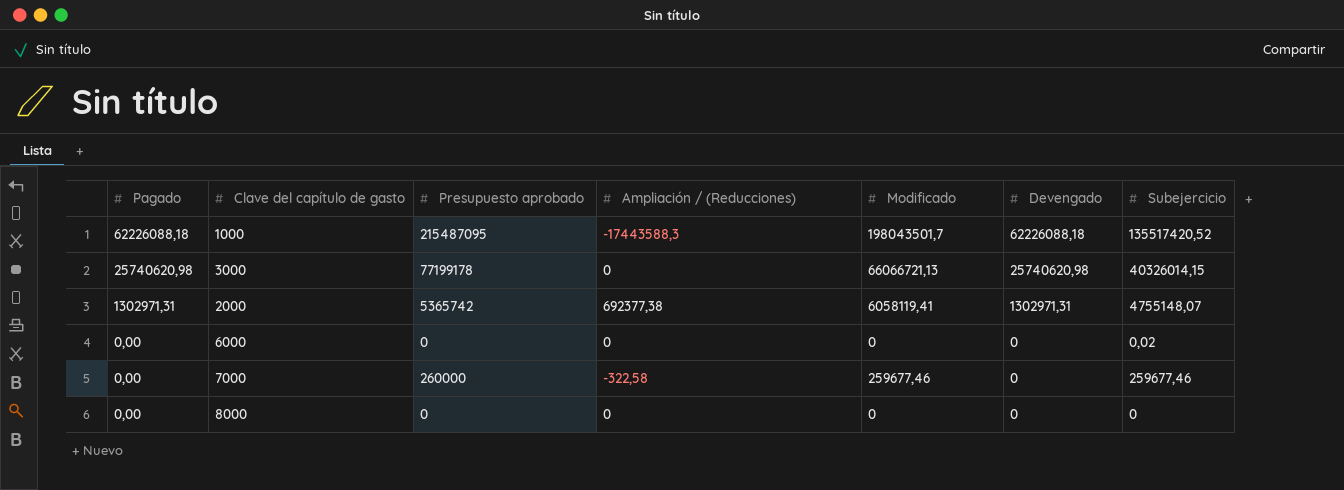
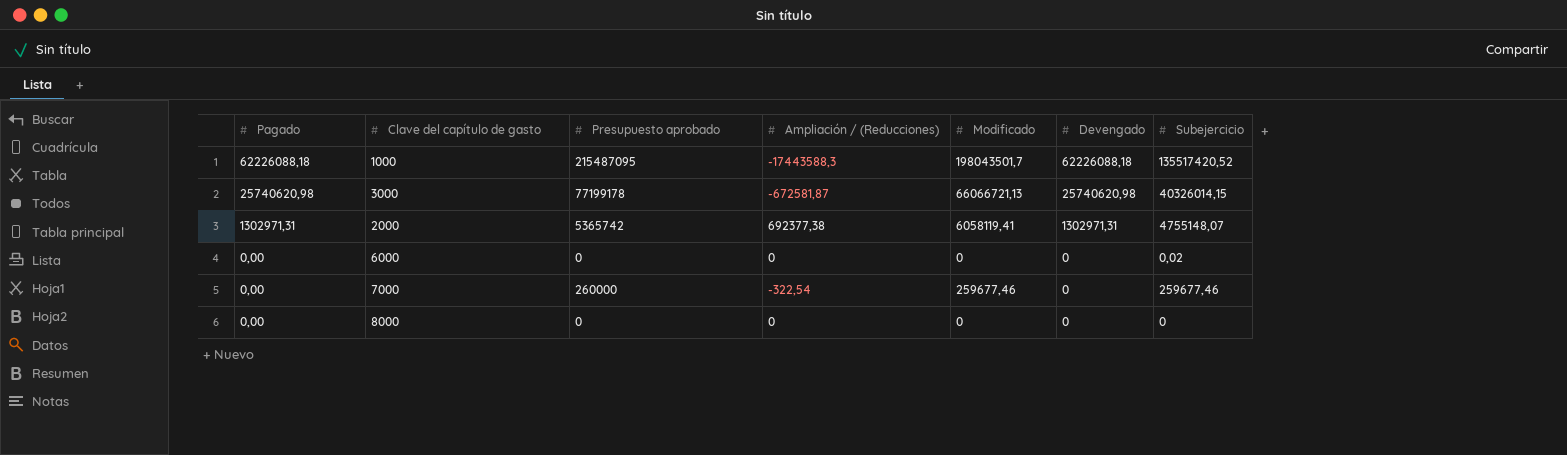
3000 | Ampliación / (Reducciones): 0 -> -672581,87
7000 | Ampliación / (Reducciones): -322,58 -> -322,54

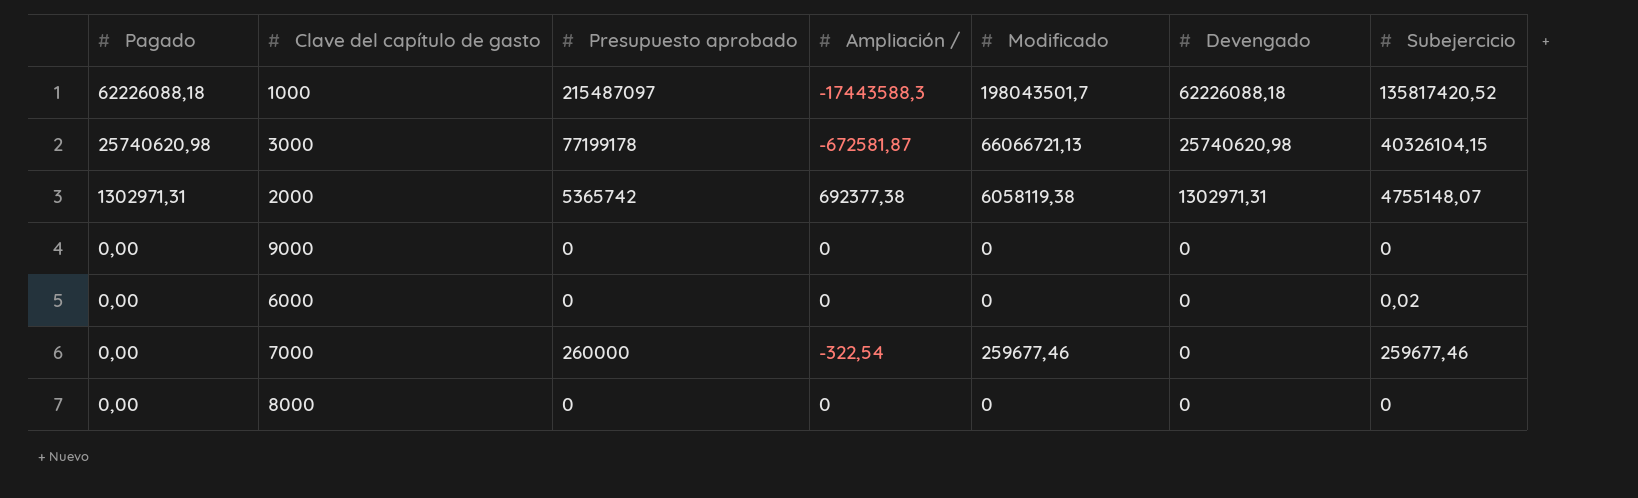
column name: Ampliación / (Reducciones) -> Ampliación /
1000 | Presupuesto aprobado: 215487095 -> 215487097
1000 | Subejercicio: 135517420,52 -> 135817420,52
3000 | Subejercicio: 40326014,15 -> 40326104,15
2000 | Modificado: 6058119,41 -> 6058119,38
row 9000: none -> 0,00 | 0 | 0 | 0 | 0 | 0

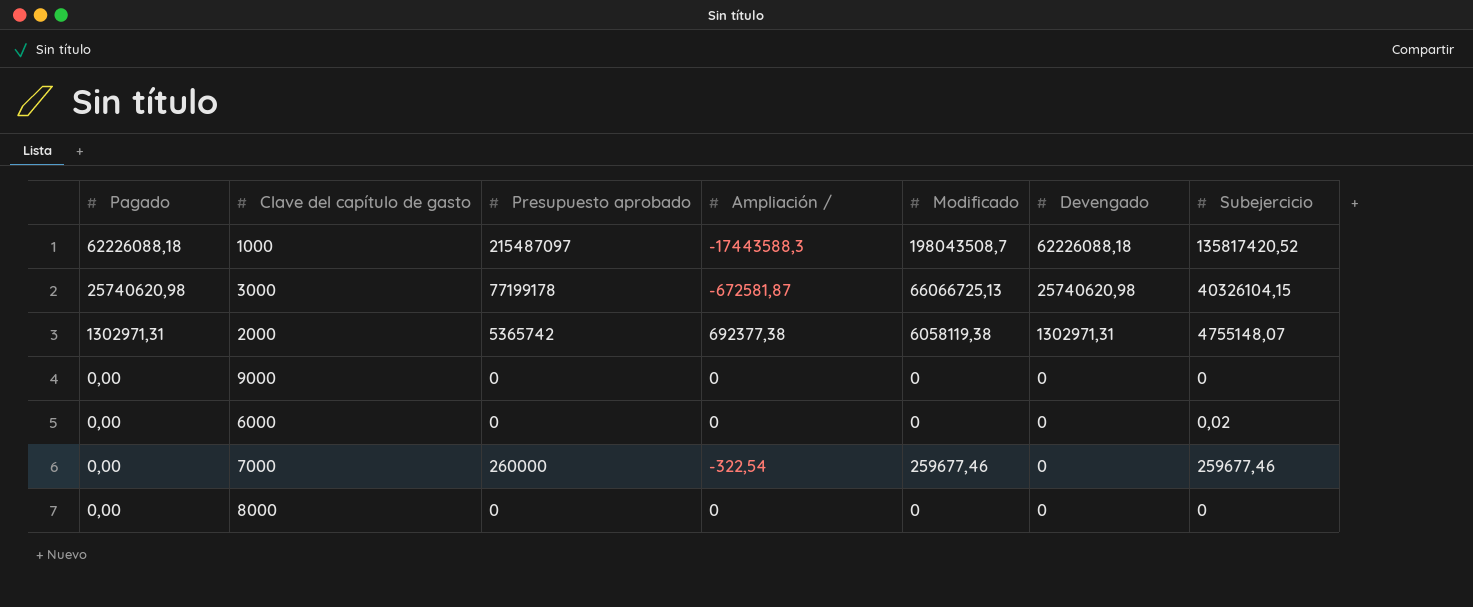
1000 | Modificado: 198043501,7 -> 198043508,7
3000 | Modificado: 66066721,13 -> 66066725,13

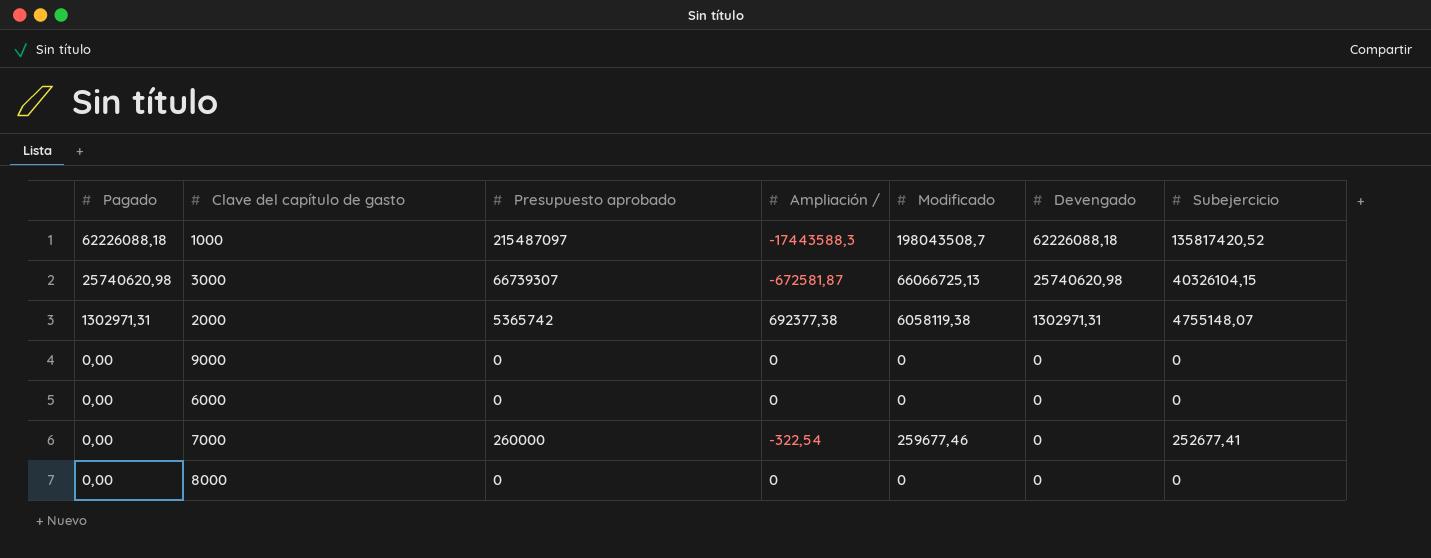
3000 | Presupuesto aprobado: 77199178 -> 66739307
6000 | Subejercicio: 0,02 -> 0
7000 | Subejercicio: 259677,46 -> 252677,41

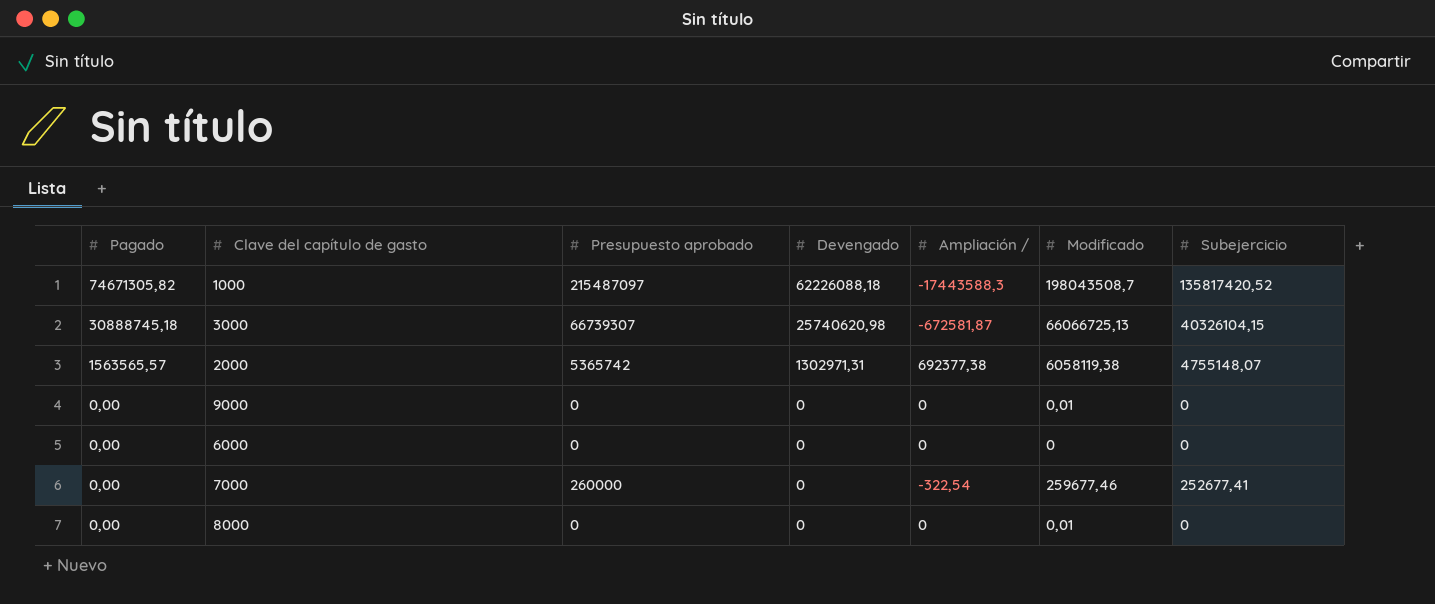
column Devengado | position: 6 -> 4
1000 | Pagado: 62226088,18 -> 74671305,82
3000 | Pagado: 25740620,98 -> 30888745,18
2000 | Pagado: 1302971,31 -> 1563565,57
9000 | Modificado: 0 -> 0,01
8000 | Modificado: 0 -> 0,01

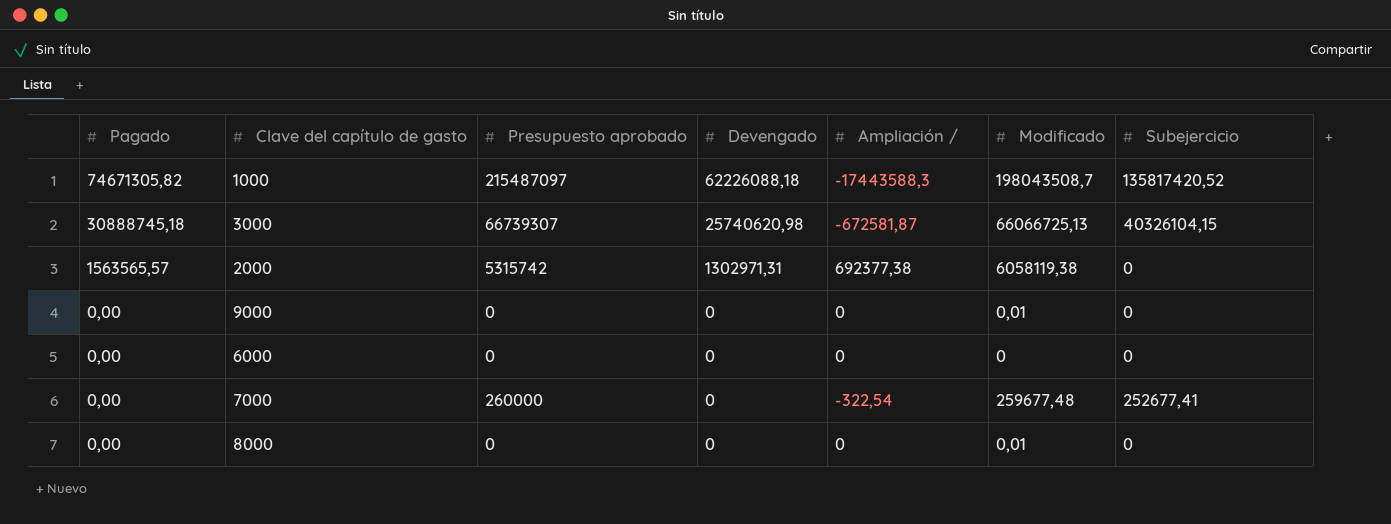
2000 | Presupuesto aprobado: 5365742 -> 5315742
2000 | Subejercicio: 4755148,07 -> 0
7000 | Modificado: 259677,46 -> 259677,48

